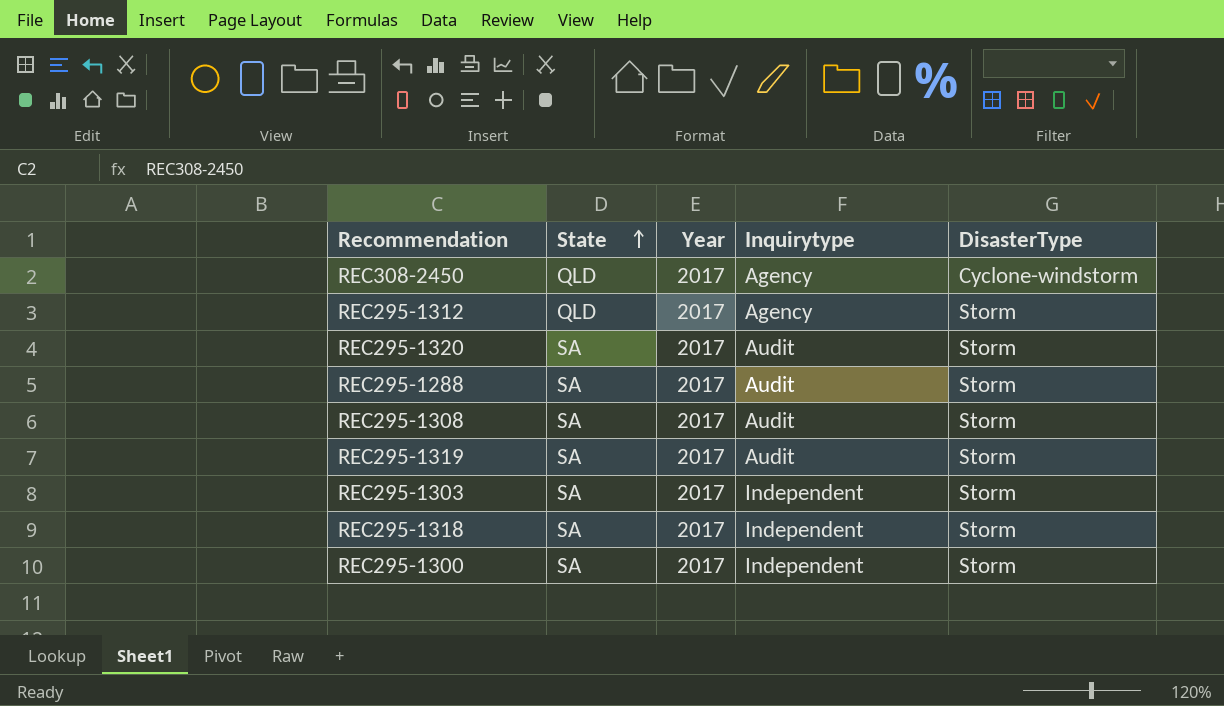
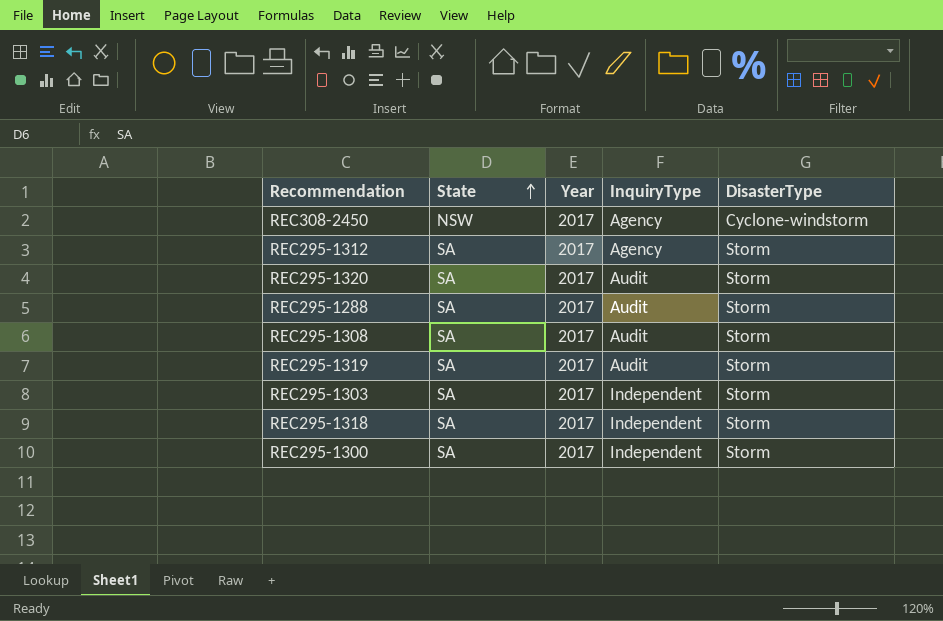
column name: Inquirytype -> InquiryType
REC308-2450 | State: QLD -> NSW
REC295-1312 | State: QLD -> SA

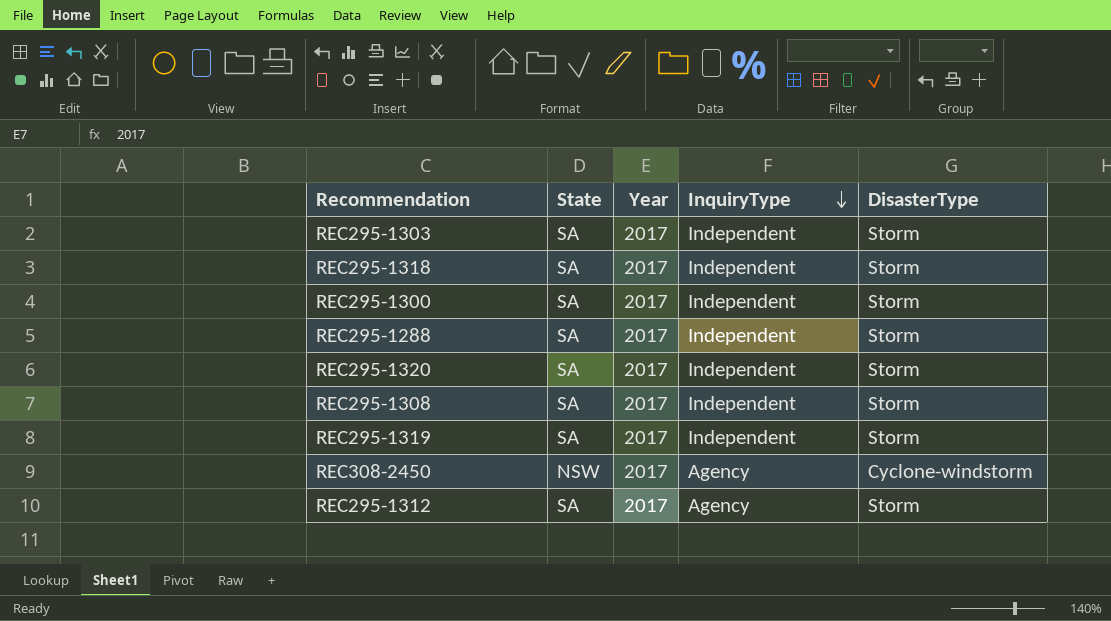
row order: State ascending -> InquiryType descending
REC295-1288 | InquiryType: Audit -> Independent
REC295-1320 | InquiryType: Audit -> Independent
REC295-1308 | InquiryType: Audit -> Independent
REC295-1319 | InquiryType: Audit -> Independent

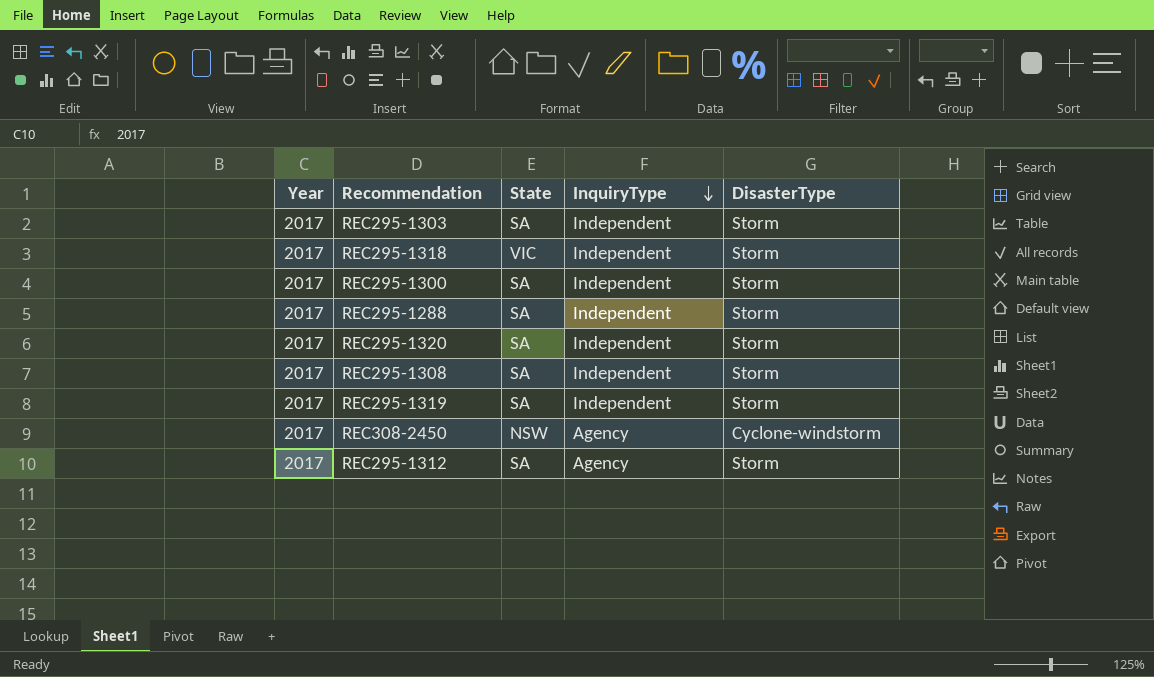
column Year | position: 3 -> 1
REC295-1318 | State: SA -> VIC

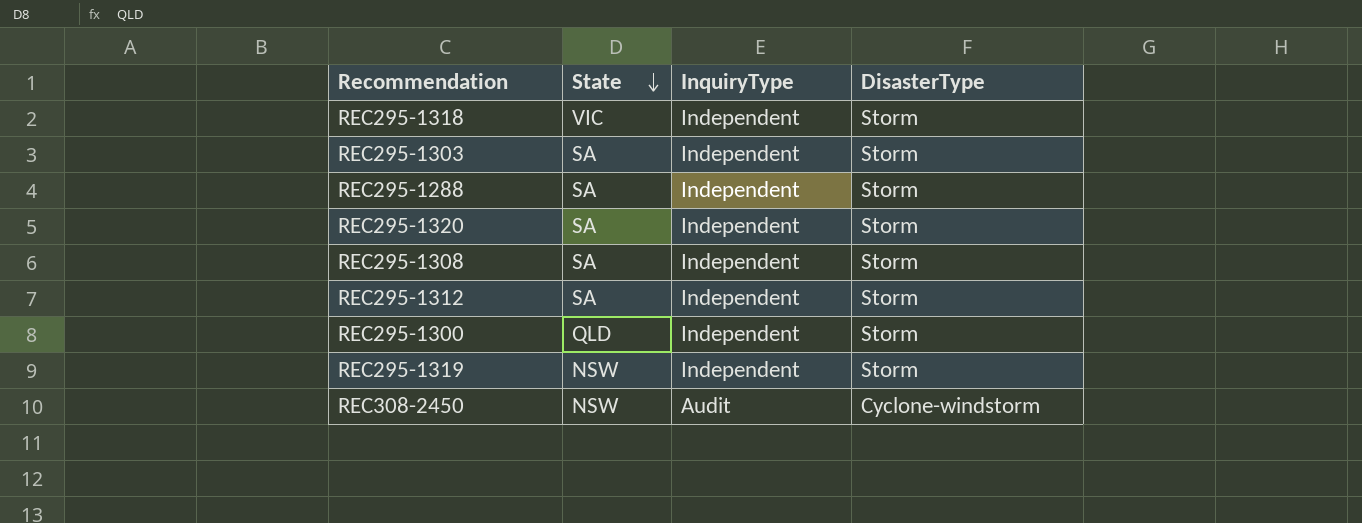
row order: InquiryType descending -> State descending
column Year | position: 1 -> none
REC295-1312 | InquiryType: Agency -> Independent
REC295-1300 | State: SA -> QLD
REC295-1319 | State: SA -> NSW
REC308-2450 | InquiryType: Agency -> Audit

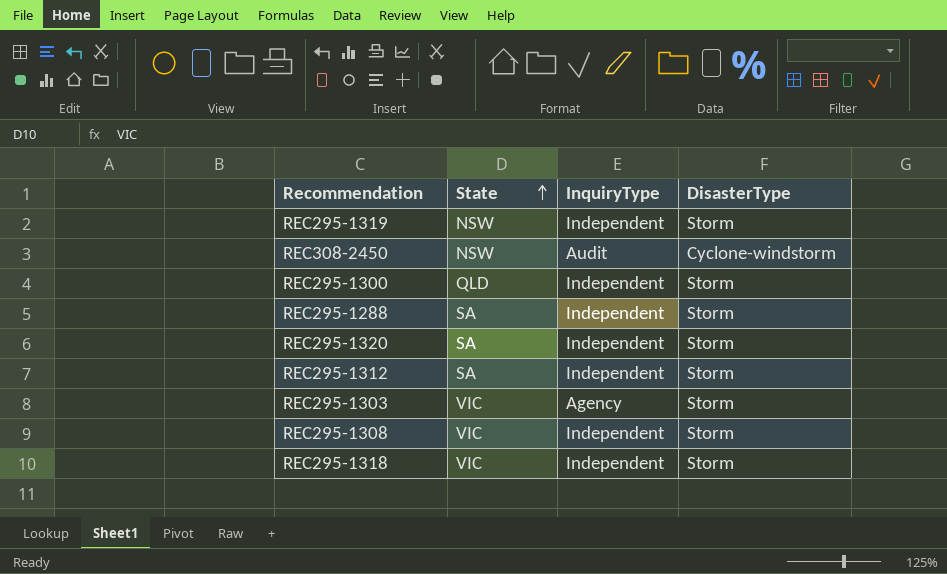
row order: State descending -> State ascending
REC295-1303 | State: SA -> VIC
REC295-1303 | InquiryType: Independent -> Agency
REC295-1308 | State: SA -> VIC

